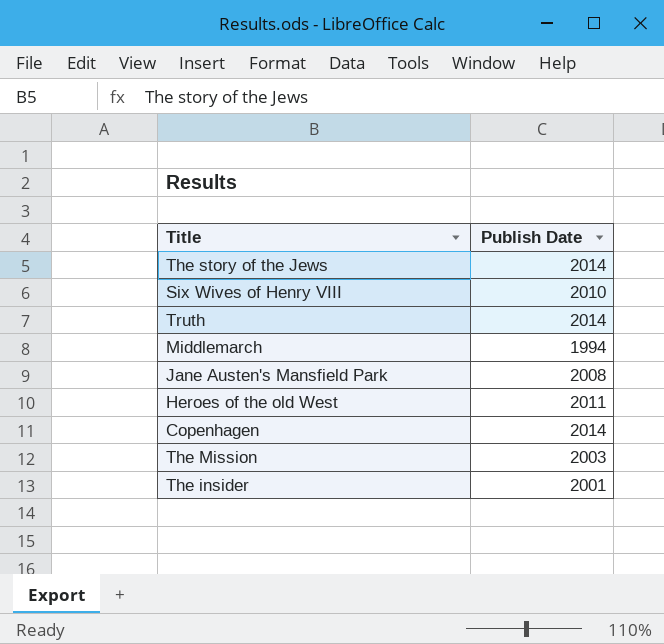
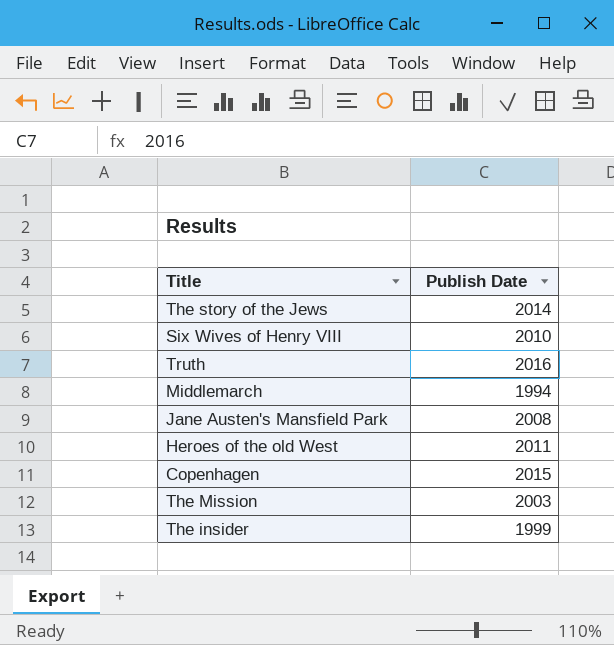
Truth | Publish Date: 2014 -> 2016
Copenhagen | Publish Date: 2014 -> 2015
The insider | Publish Date: 2001 -> 1999

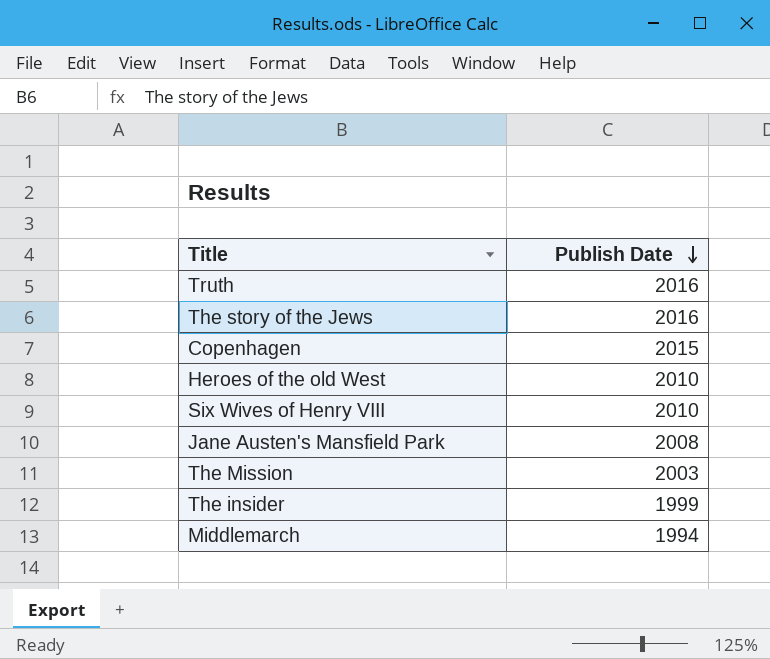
row order: none -> Publish Date descending
The story of the Jews | Publish Date: 2014 -> 2016
Heroes of the old West | Publish Date: 2011 -> 2010

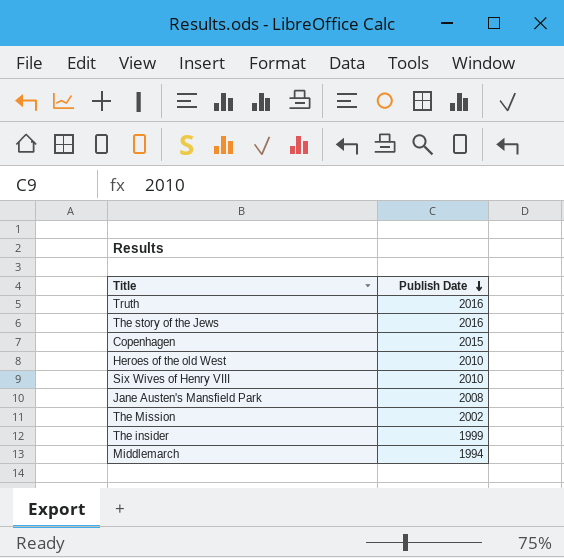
The Mission | Publish Date: 2003 -> 2002

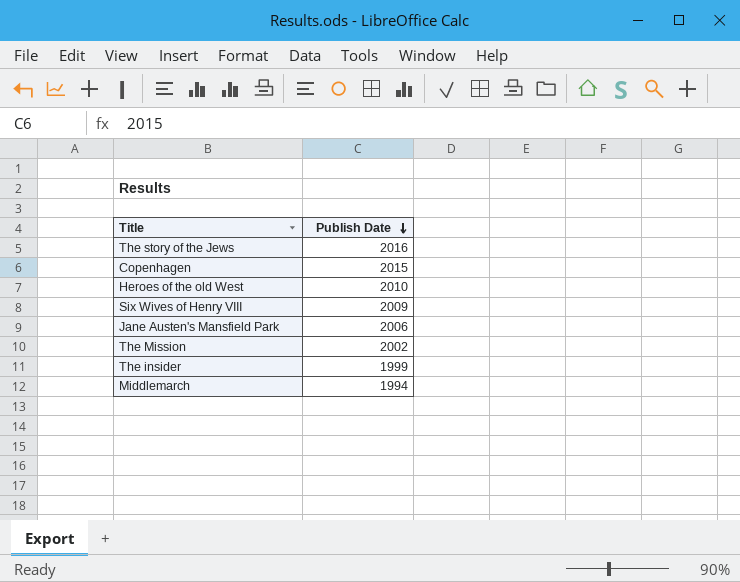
row Truth: 2016 -> none
Six Wives of Henry VIII | Publish Date: 2010 -> 2009
Jane Austen's Mansfield Park | Publish Date: 2008 -> 2006

